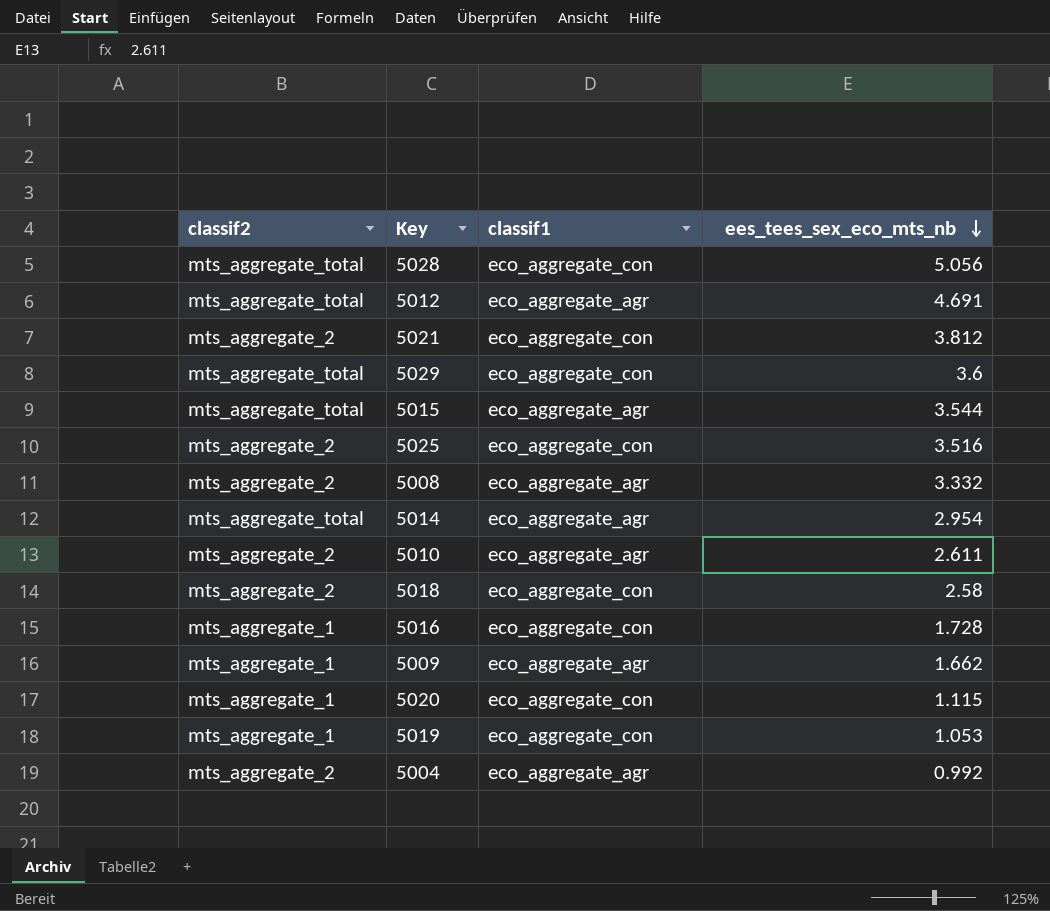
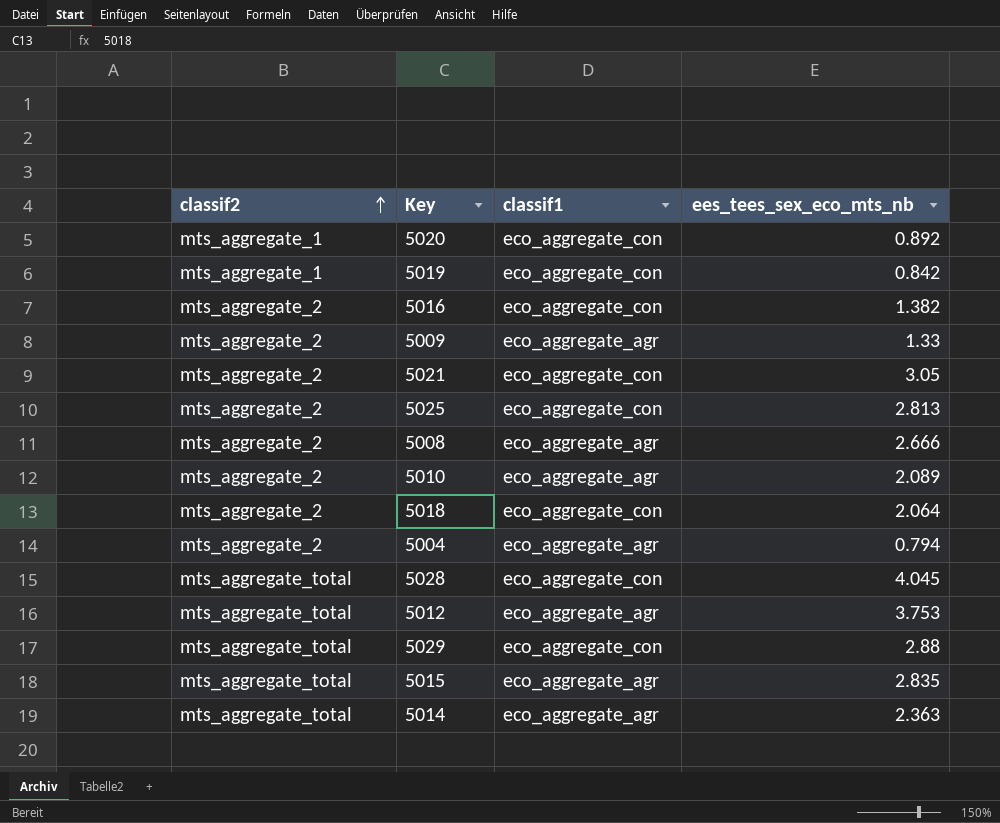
row order: ees_tees_sex_eco_mts_nb descending -> classif2 ascending
5020 | ees_tees_sex_eco_mts_nb: 1.115 -> 0.892
5019 | ees_tees_sex_eco_mts_nb: 1.053 -> 0.842
5016 | classif2: mts_aggregate_1 -> mts_aggregate_2
5016 | ees_tees_sex_eco_mts_nb: 1.728 -> 1.382
5009 | classif2: mts_aggregate_1 -> mts_aggregate_2
5009 | ees_tees_sex_eco_mts_nb: 1.662 -> 1.33
5021 | ees_tees_sex_eco_mts_nb: 3.812 -> 3.05
5025 | ees_tees_sex_eco_mts_nb: 3.516 -> 2.813
5008 | ees_tees_sex_eco_mts_nb: 3.332 -> 2.666
5010 | ees_tees_sex_eco_mts_nb: 2.611 -> 2.089
5018 | ees_tees_sex_eco_mts_nb: 2.58 -> 2.064
5004 | ees_tees_sex_eco_mts_nb: 0.992 -> 0.794
5028 | ees_tees_sex_eco_mts_nb: 5.056 -> 4.045
5012 | ees_tees_sex_eco_mts_nb: 4.691 -> 3.753
5029 | ees_tees_sex_eco_mts_nb: 3.6 -> 2.88
5015 | ees_tees_sex_eco_mts_nb: 3.544 -> 2.835
5014 | ees_tees_sex_eco_mts_nb: 2.954 -> 2.363

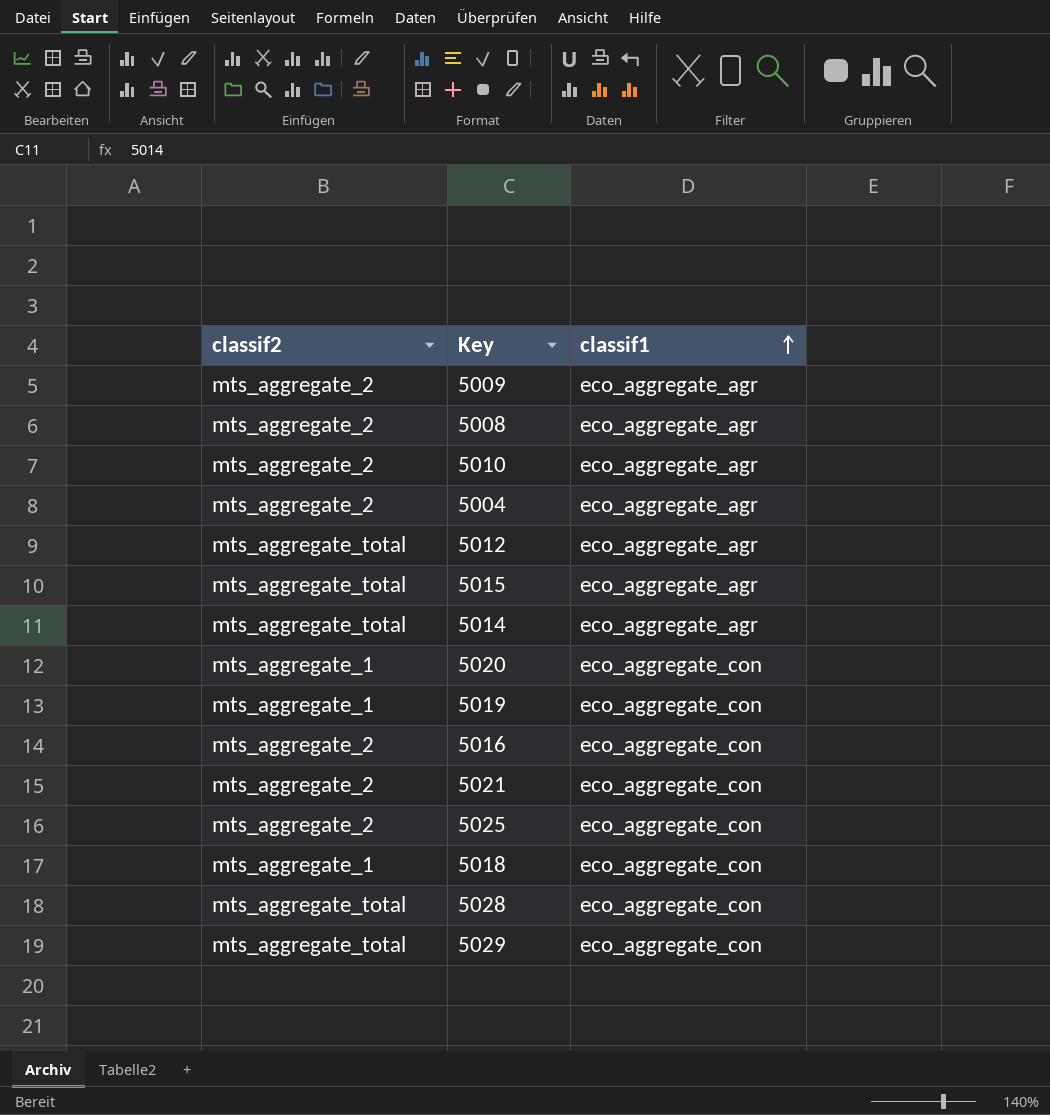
row order: classif2 ascending -> classif1 ascending
column ees_tees_sex_eco_mts_nb | position: 4 -> none
5018 | classif2: mts_aggregate_2 -> mts_aggregate_1

